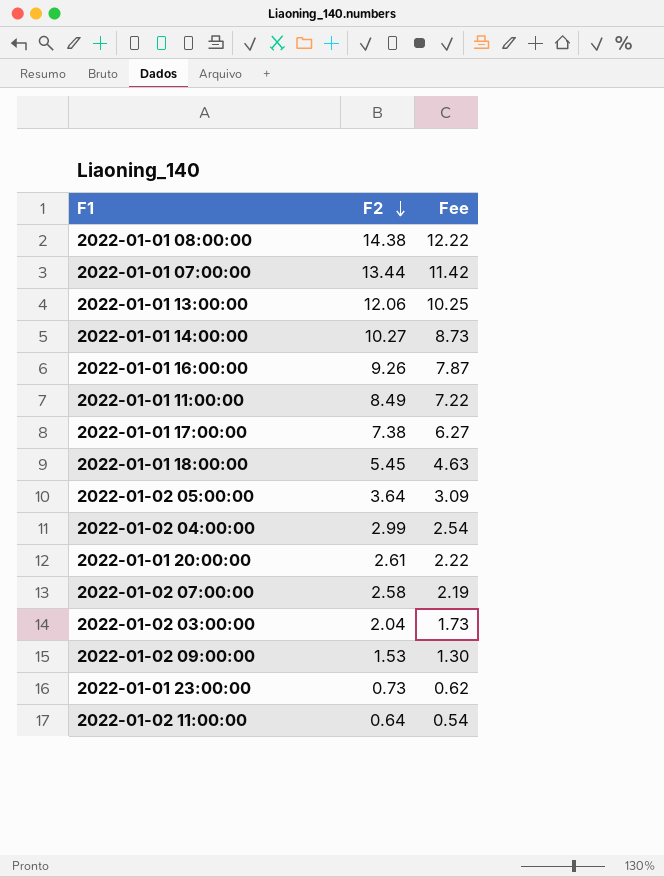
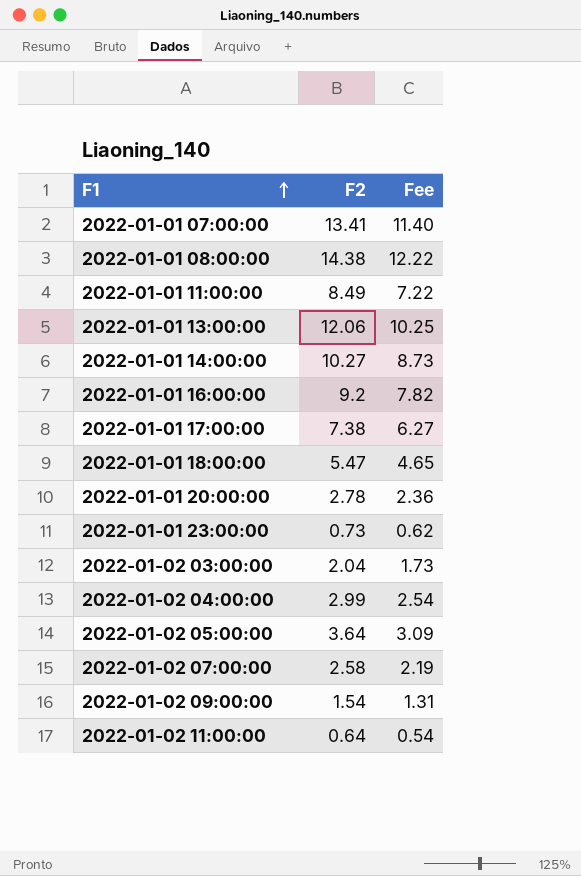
row order: F2 descending -> F1 ascending
2022-01-01 07:00:00 | F2: 13.44 -> 13.41
2022-01-01 07:00:00 | Fee: 11.42 -> 11.40
2022-01-01 16:00:00 | F2: 9.26 -> 9.2
2022-01-01 16:00:00 | Fee: 7.87 -> 7.82
2022-01-01 18:00:00 | F2: 5.45 -> 5.47
2022-01-01 18:00:00 | Fee: 4.63 -> 4.65
2022-01-01 20:00:00 | F2: 2.61 -> 2.78
2022-01-01 20:00:00 | Fee: 2.22 -> 2.36
2022-01-02 09:00:00 | F2: 1.53 -> 1.54
2022-01-02 09:00:00 | Fee: 1.30 -> 1.31

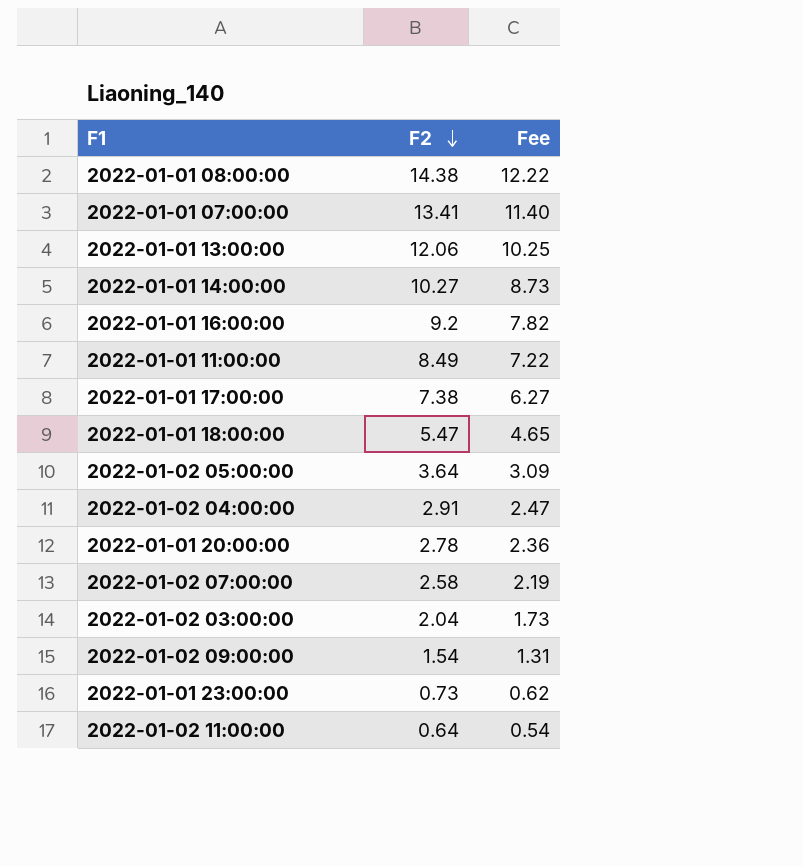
row order: F1 ascending -> F2 descending
2022-01-02 04:00:00 | F2: 2.99 -> 2.91
2022-01-02 04:00:00 | Fee: 2.54 -> 2.47

